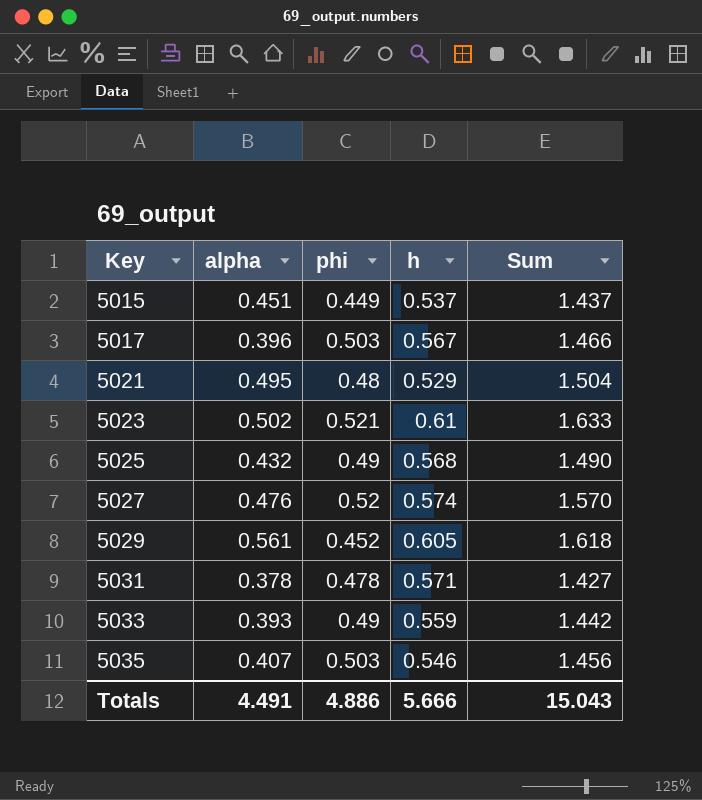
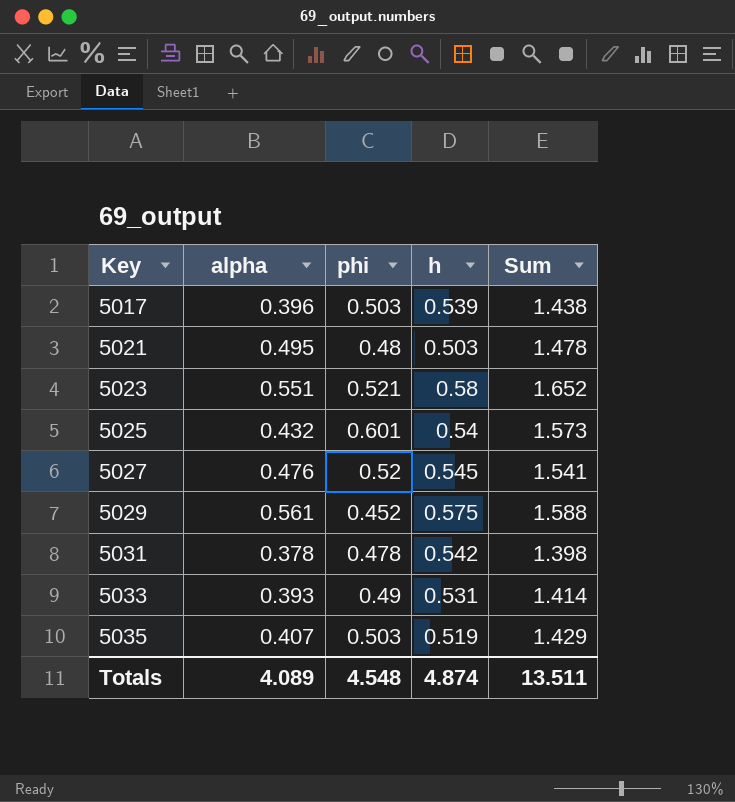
row 5015: 0.451 | 0.449 | 0.537 | 1.437 -> none
5017 | h: 0.567 -> 0.539
5017 | Sum: 1.466 -> 1.438
5021 | h: 0.529 -> 0.503
5021 | Sum: 1.504 -> 1.478
5023 | alpha: 0.502 -> 0.551
5023 | h: 0.61 -> 0.58
5023 | Sum: 1.633 -> 1.652
5025 | phi: 0.49 -> 0.601
5025 | h: 0.568 -> 0.54
5025 | Sum: 1.490 -> 1.573
5027 | h: 0.574 -> 0.545
5027 | Sum: 1.570 -> 1.541
5029 | h: 0.605 -> 0.575
5029 | Sum: 1.618 -> 1.588
5031 | h: 0.571 -> 0.542
5031 | Sum: 1.427 -> 1.398
5033 | h: 0.559 -> 0.531
5033 | Sum: 1.442 -> 1.414
5035 | h: 0.546 -> 0.519
5035 | Sum: 1.456 -> 1.429
Totals | alpha: 4.491 -> 4.089
Totals | phi: 4.886 -> 4.548
Totals | h: 5.666 -> 4.874
Totals | Sum: 15.043 -> 13.511

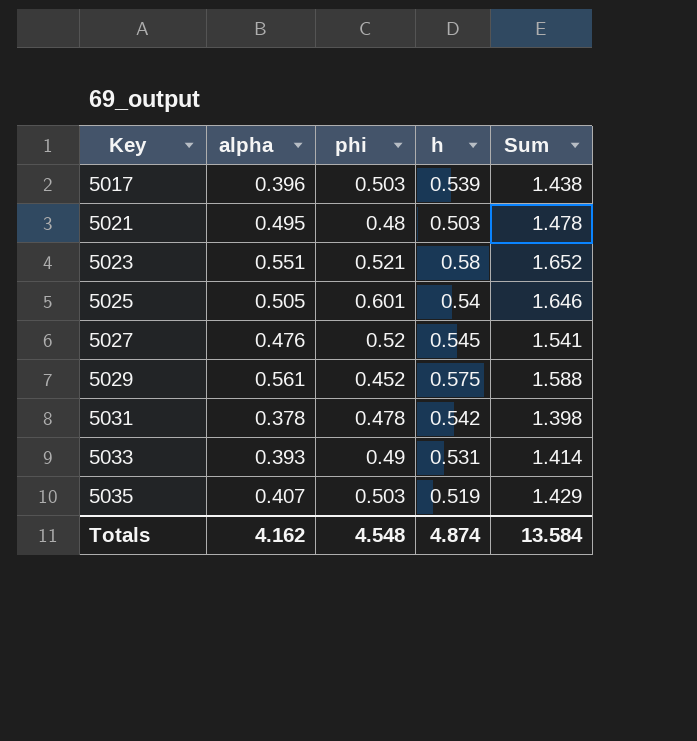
5025 | alpha: 0.432 -> 0.505
5025 | Sum: 1.573 -> 1.646
Totals | alpha: 4.089 -> 4.162
Totals | Sum: 13.511 -> 13.584

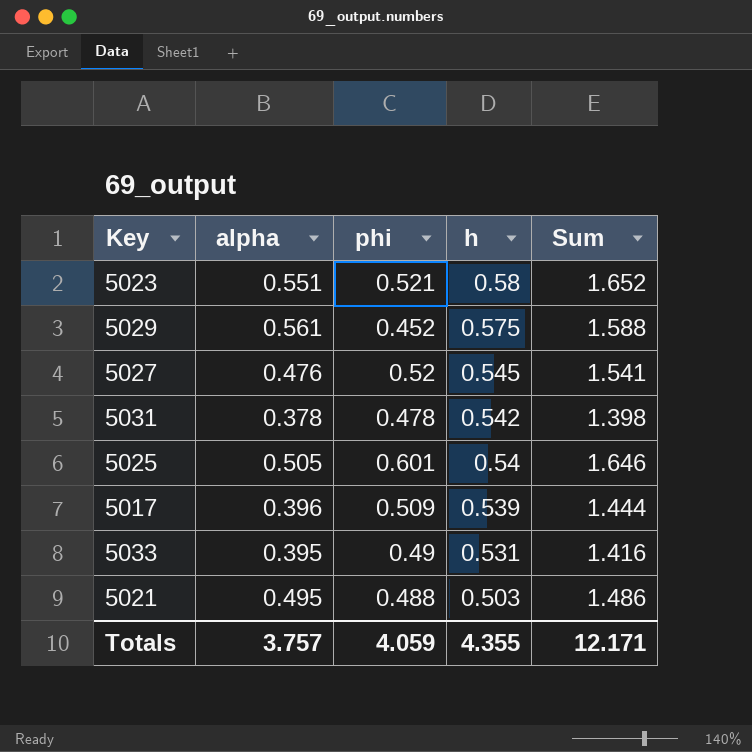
row order: Key ascending -> h descending
row 5035: 0.407 | 0.503 | 0.519 | 1.429 -> none
5017 | phi: 0.503 -> 0.509
5017 | Sum: 1.438 -> 1.444
5033 | alpha: 0.393 -> 0.395
5033 | Sum: 1.414 -> 1.416
5021 | phi: 0.48 -> 0.488
5021 | Sum: 1.478 -> 1.486
Totals | alpha: 4.162 -> 3.757
Totals | phi: 4.548 -> 4.059
Totals | h: 4.874 -> 4.355
Totals | Sum: 13.584 -> 12.171

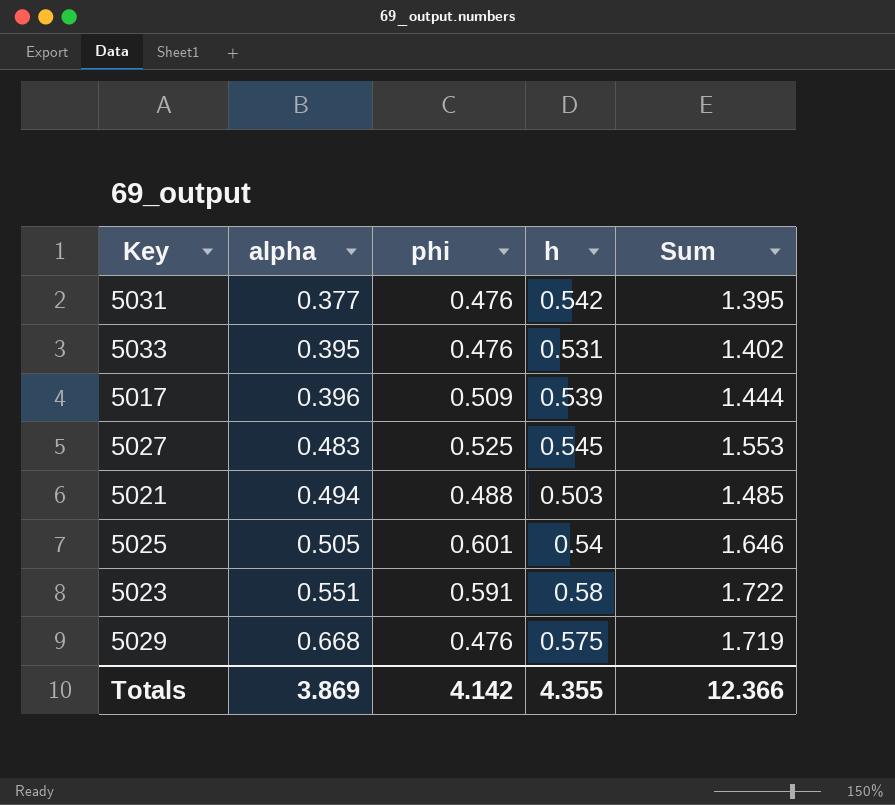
row order: h descending -> alpha ascending
5031 | alpha: 0.378 -> 0.377
5031 | phi: 0.478 -> 0.476
5031 | Sum: 1.398 -> 1.395
5033 | phi: 0.49 -> 0.476
5033 | Sum: 1.416 -> 1.402
5027 | alpha: 0.476 -> 0.483
5027 | phi: 0.52 -> 0.525
5027 | Sum: 1.541 -> 1.553
5021 | alpha: 0.495 -> 0.494
5021 | Sum: 1.486 -> 1.485
5023 | phi: 0.521 -> 0.591
5023 | Sum: 1.652 -> 1.722
5029 | alpha: 0.561 -> 0.668
5029 | phi: 0.452 -> 0.476
5029 | Sum: 1.588 -> 1.719
Totals | alpha: 3.757 -> 3.869
Totals | phi: 4.059 -> 4.142
Totals | Sum: 12.171 -> 12.366

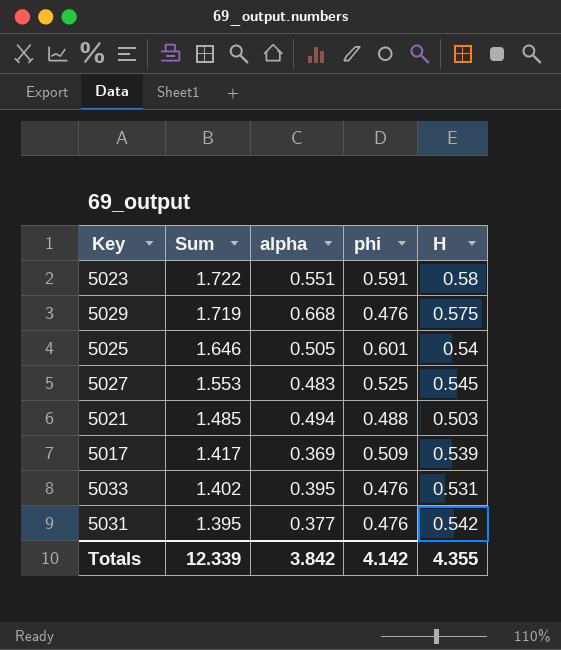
row order: alpha ascending -> Sum descending
column Sum | position: 5 -> 2
column name: h -> H
5017 | Sum: 1.444 -> 1.417
5017 | alpha: 0.396 -> 0.369
Totals | Sum: 12.366 -> 12.339
Totals | alpha: 3.869 -> 3.842

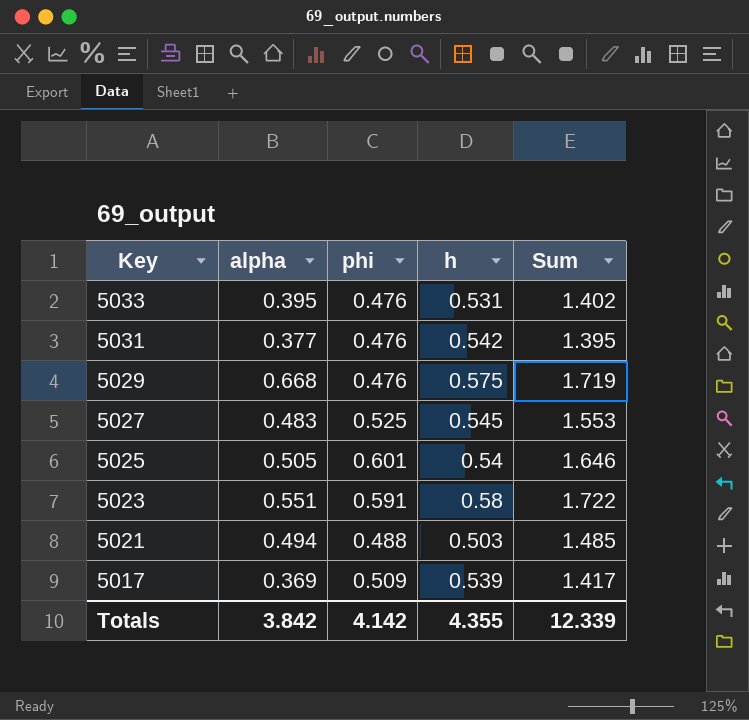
row order: Sum descending -> Key descending
column name: H -> h
column Sum | position: 2 -> 5

